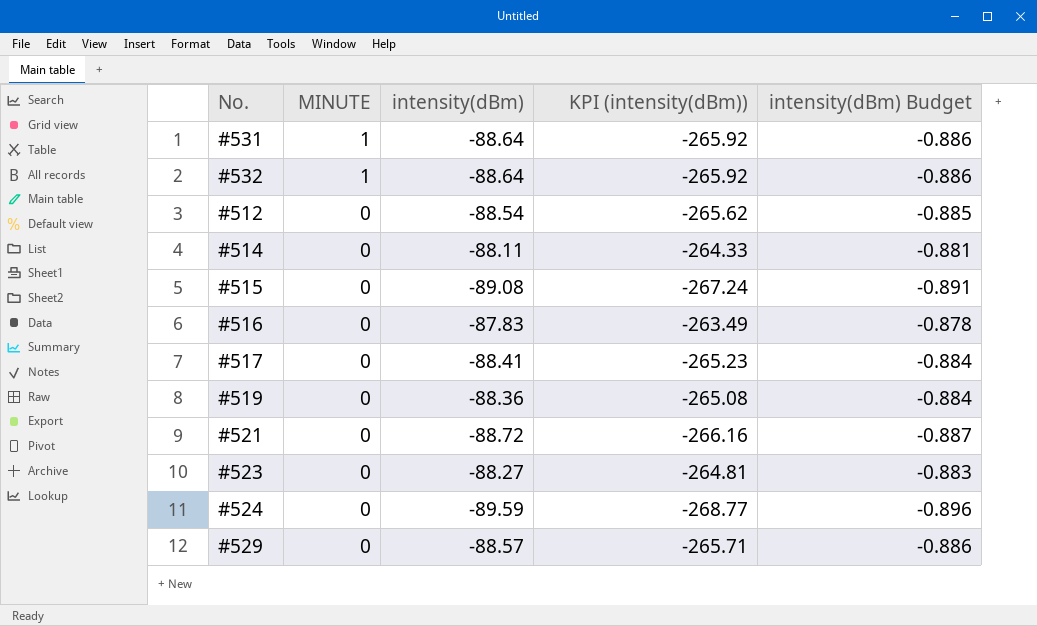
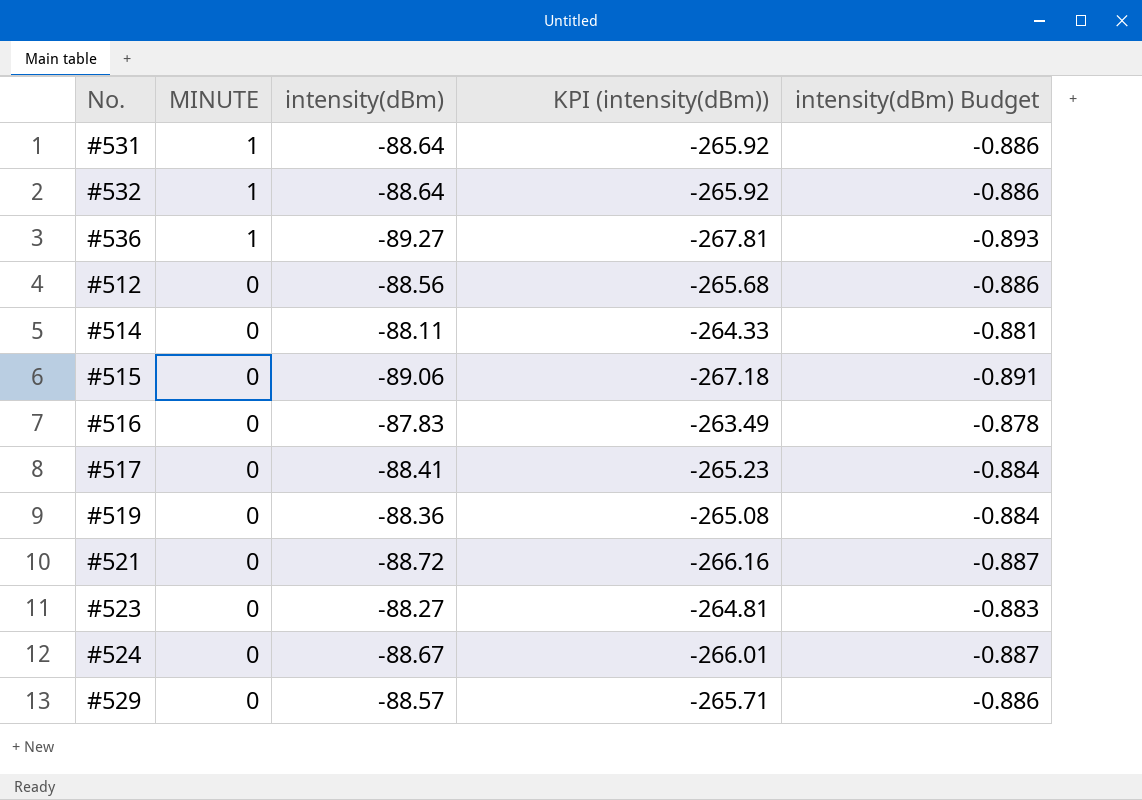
row #536: none -> 1 | -89.27 | -267.81 | -0.893
#512 | intensity(dBm): -88.54 -> -88.56
#512 | KPI (intensity(dBm)): -265.62 -> -265.68
#512 | intensity(dBm) Budget: -0.885 -> -0.886
#515 | intensity(dBm): -89.08 -> -89.06
#515 | KPI (intensity(dBm)): -267.24 -> -267.18
#524 | intensity(dBm): -89.59 -> -88.67
#524 | KPI (intensity(dBm)): -268.77 -> -266.01
#524 | intensity(dBm) Budget: -0.896 -> -0.887

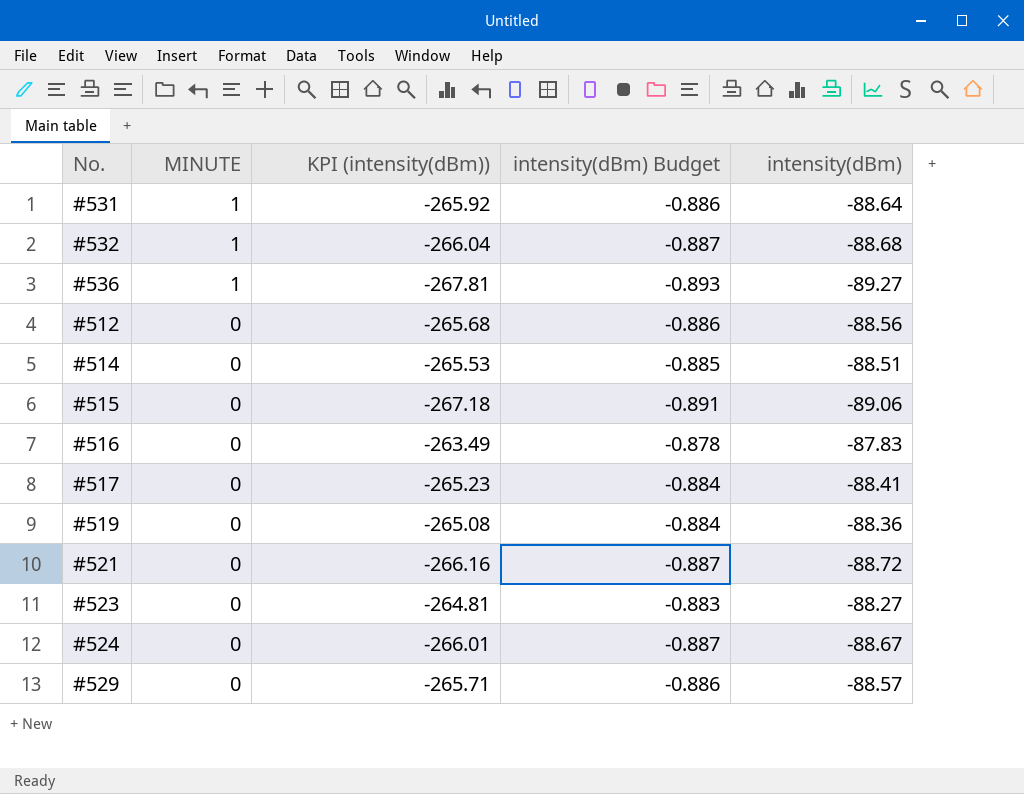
column intensity(dBm) | position: 3 -> 5
#532 | KPI (intensity(dBm)): -265.92 -> -266.04
#532 | intensity(dBm) Budget: -0.886 -> -0.887
#532 | intensity(dBm): -88.64 -> -88.68
#514 | KPI (intensity(dBm)): -264.33 -> -265.53
#514 | intensity(dBm) Budget: -0.881 -> -0.885
#514 | intensity(dBm): -88.11 -> -88.51

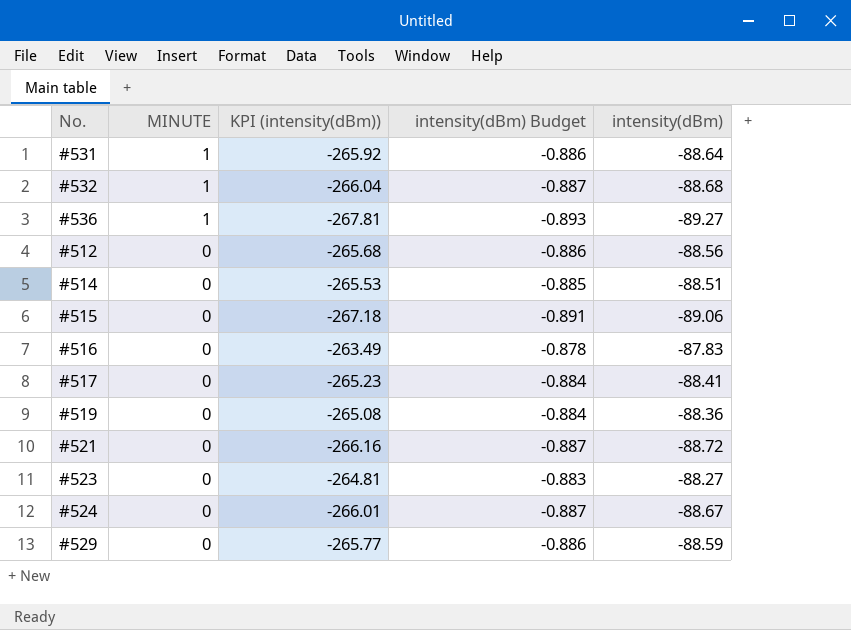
#529 | KPI (intensity(dBm)): -265.71 -> -265.77
#529 | intensity(dBm): -88.57 -> -88.59

